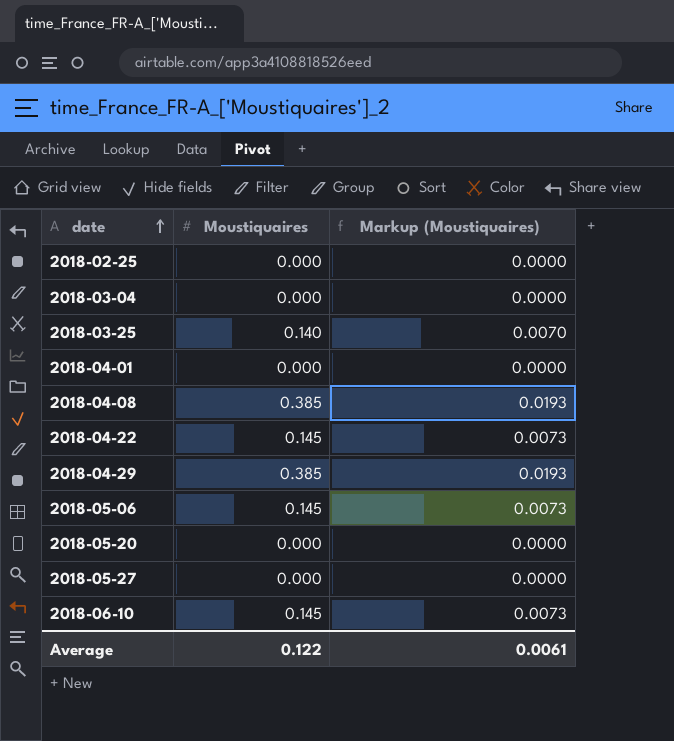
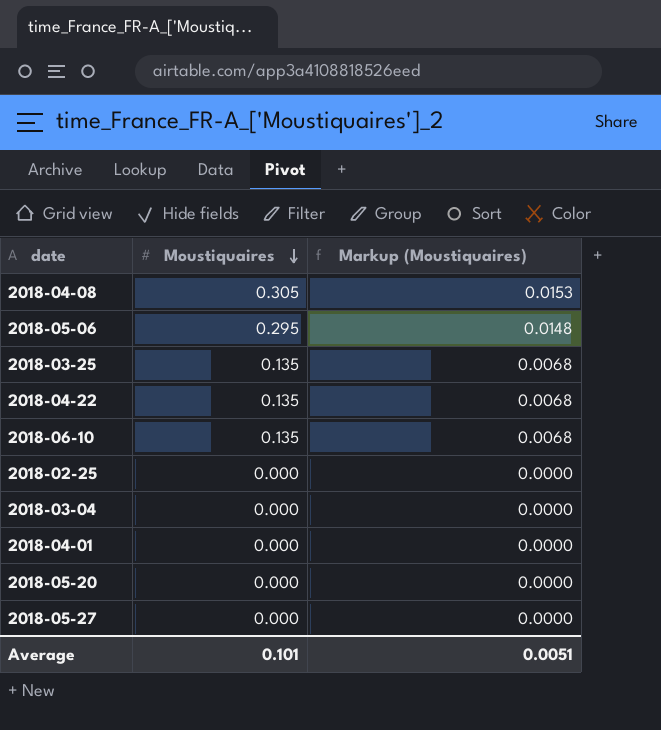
row order: date ascending -> Moustiquaires descending
row 2018-04-29: 0.385 | 0.0193 -> none
2018-04-08 | Moustiquaires: 0.385 -> 0.305
2018-04-08 | Markup (Moustiquaires): 0.0193 -> 0.0153
2018-05-06 | Moustiquaires: 0.145 -> 0.295
2018-05-06 | Markup (Moustiquaires): 0.0073 -> 0.0148
2018-03-25 | Moustiquaires: 0.140 -> 0.135
2018-03-25 | Markup (Moustiquaires): 0.0070 -> 0.0068
2018-04-22 | Moustiquaires: 0.145 -> 0.135
2018-04-22 | Markup (Moustiquaires): 0.0073 -> 0.0068
2018-06-10 | Moustiquaires: 0.145 -> 0.135
2018-06-10 | Markup (Moustiquaires): 0.0073 -> 0.0068
Average | Moustiquaires: 0.122 -> 0.101
Average | Markup (Moustiquaires): 0.0061 -> 0.0051

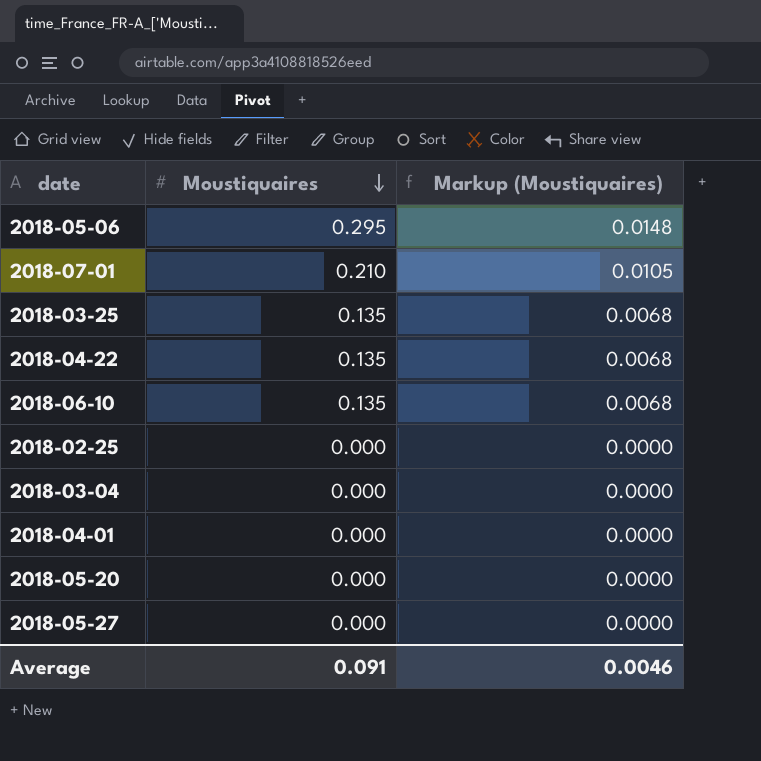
row 2018-04-08: 0.305 | 0.0153 -> none
row 2018-07-01: none -> 0.210 | 0.0105
Average | Moustiquaires: 0.101 -> 0.091
Average | Markup (Moustiquaires): 0.0051 -> 0.0046

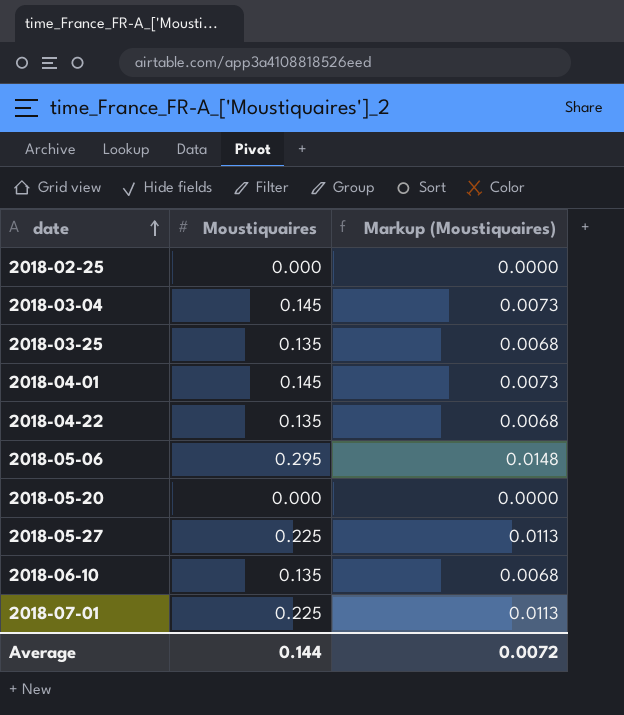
row order: Moustiquaires descending -> date ascending
2018-03-04 | Moustiquaires: 0.000 -> 0.145
2018-03-04 | Markup (Moustiquaires): 0.0000 -> 0.0073
2018-04-01 | Moustiquaires: 0.000 -> 0.145
2018-04-01 | Markup (Moustiquaires): 0.0000 -> 0.0073
2018-05-27 | Moustiquaires: 0.000 -> 0.225
2018-05-27 | Markup (Moustiquaires): 0.0000 -> 0.0113
2018-07-01 | Moustiquaires: 0.210 -> 0.225
2018-07-01 | Markup (Moustiquaires): 0.0105 -> 0.0113
Average | Moustiquaires: 0.091 -> 0.144
Average | Markup (Moustiquaires): 0.0046 -> 0.0072

